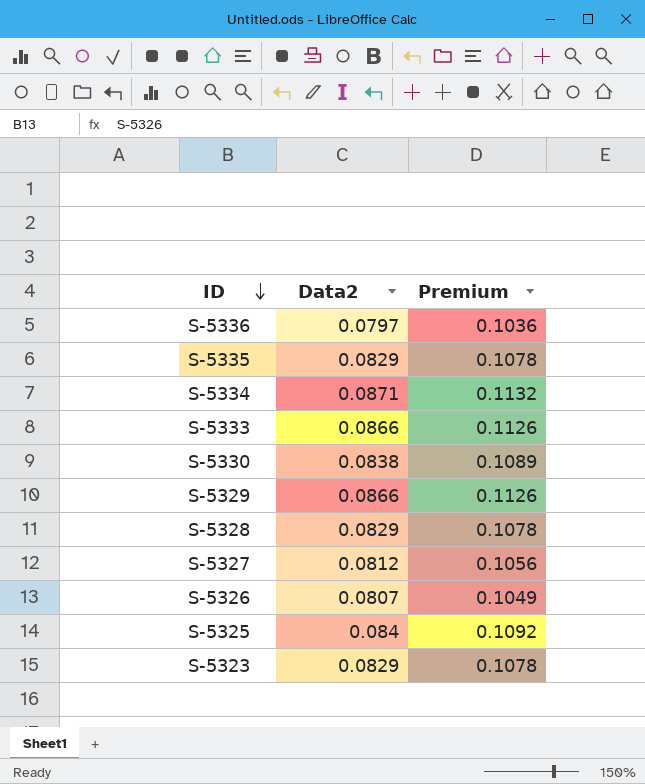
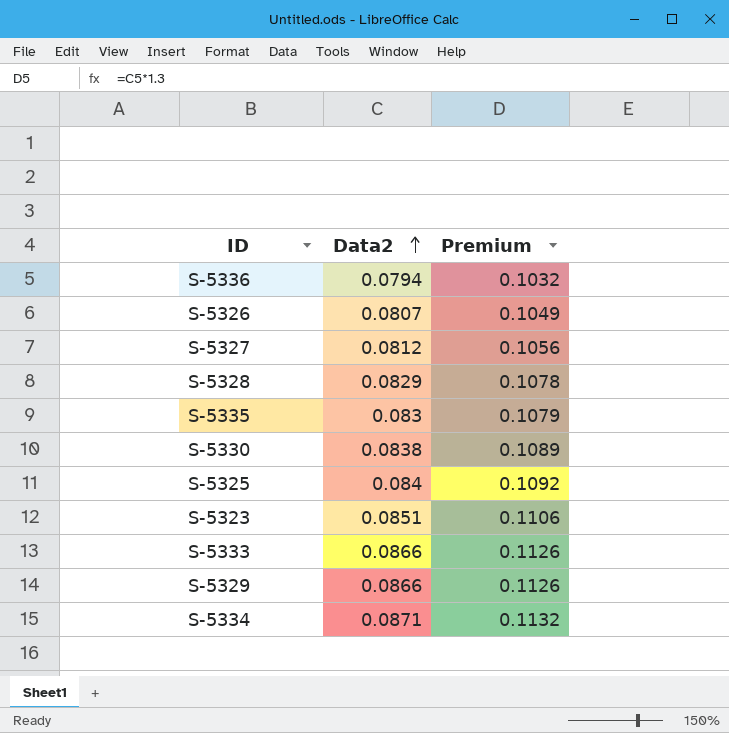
row order: ID descending -> Data2 ascending
S-5336 | Data2: 0.0797 -> 0.0794
S-5336 | Premium: 0.1036 -> 0.1032
S-5335 | Data2: 0.0829 -> 0.083
S-5335 | Premium: 0.1078 -> 0.1079
S-5323 | Data2: 0.0829 -> 0.0851
S-5323 | Premium: 0.1078 -> 0.1106

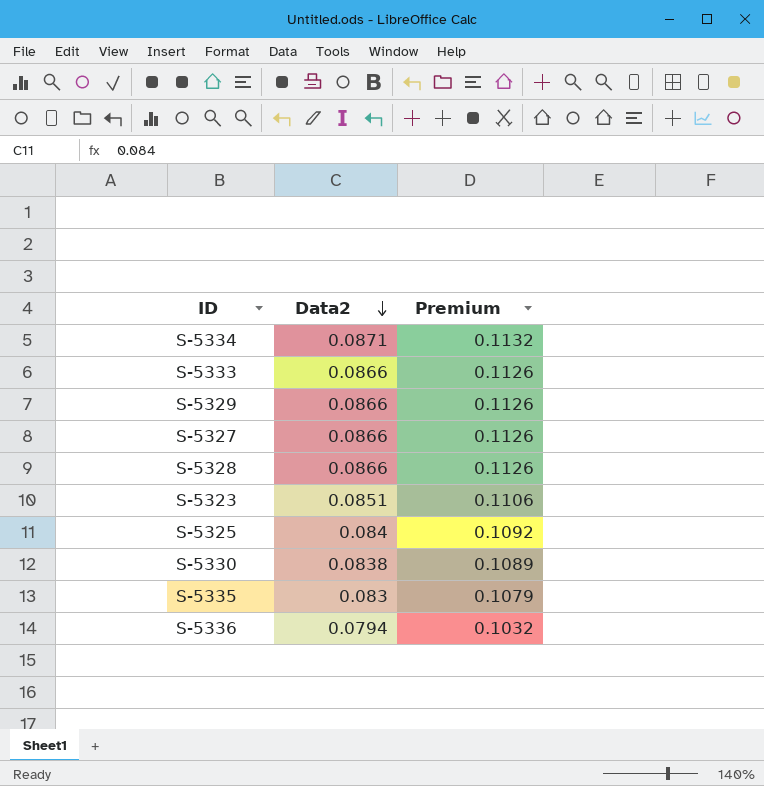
row order: Data2 ascending -> Data2 descending
row S-5326: 0.0807 | 0.1049 -> none
S-5327 | Data2: 0.0812 -> 0.0866
S-5327 | Premium: 0.1056 -> 0.1126
S-5328 | Data2: 0.0829 -> 0.0866
S-5328 | Premium: 0.1078 -> 0.1126

